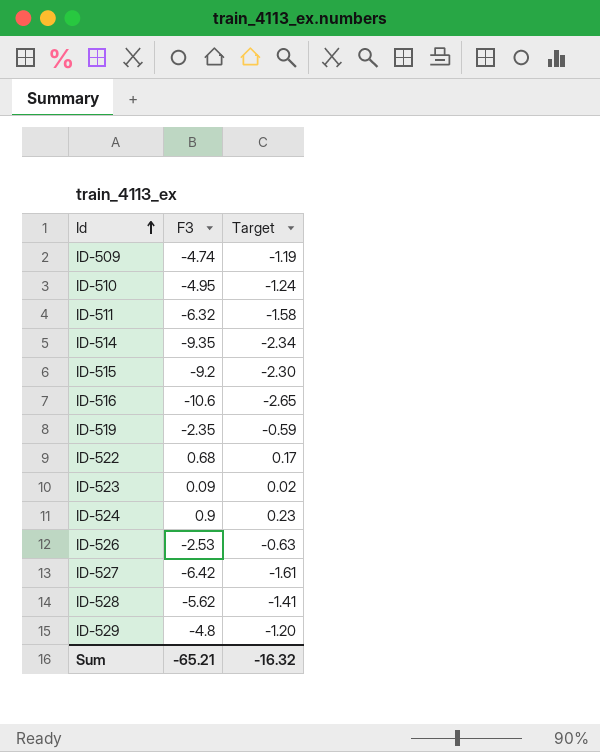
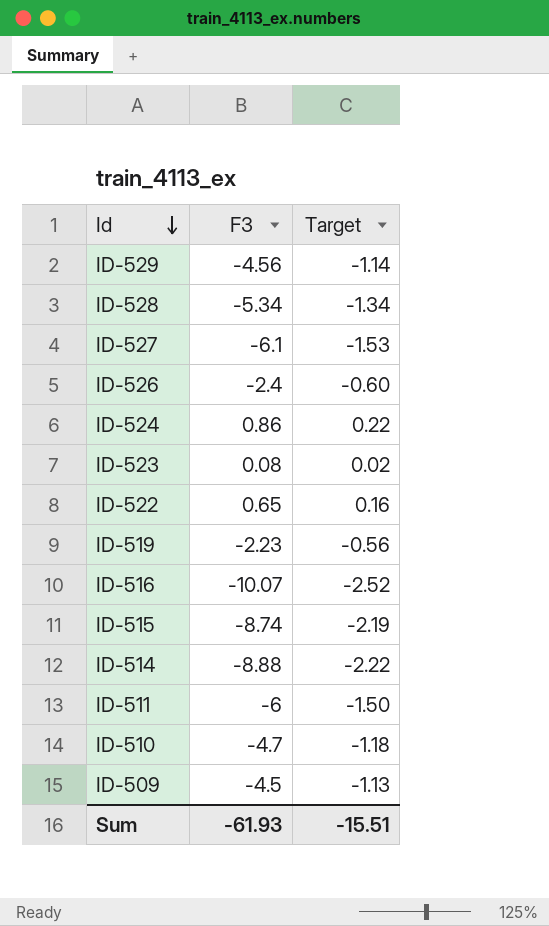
row order: Id ascending -> Id descending
ID-529 | F3: -4.8 -> -4.56
ID-529 | Target: -1.20 -> -1.14
ID-528 | F3: -5.62 -> -5.34
ID-528 | Target: -1.41 -> -1.34
ID-527 | F3: -6.42 -> -6.1
ID-527 | Target: -1.61 -> -1.53
ID-526 | F3: -2.53 -> -2.4
ID-526 | Target: -0.63 -> -0.60
ID-524 | F3: 0.9 -> 0.86
ID-524 | Target: 0.23 -> 0.22
ID-523 | F3: 0.09 -> 0.08
ID-522 | F3: 0.68 -> 0.65
ID-522 | Target: 0.17 -> 0.16
ID-519 | F3: -2.35 -> -2.23
ID-519 | Target: -0.59 -> -0.56
ID-516 | F3: -10.6 -> -10.07
ID-516 | Target: -2.65 -> -2.52
ID-515 | F3: -9.2 -> -8.74
ID-515 | Target: -2.30 -> -2.19
ID-514 | F3: -9.35 -> -8.88
ID-514 | Target: -2.34 -> -2.22
ID-511 | F3: -6.32 -> -6
ID-511 | Target: -1.58 -> -1.50
ID-510 | F3: -4.95 -> -4.7
ID-510 | Target: -1.24 -> -1.18
ID-509 | F3: -4.74 -> -4.5
ID-509 | Target: -1.19 -> -1.13
Sum | F3: -65.21 -> -61.93
Sum | Target: -16.32 -> -15.51

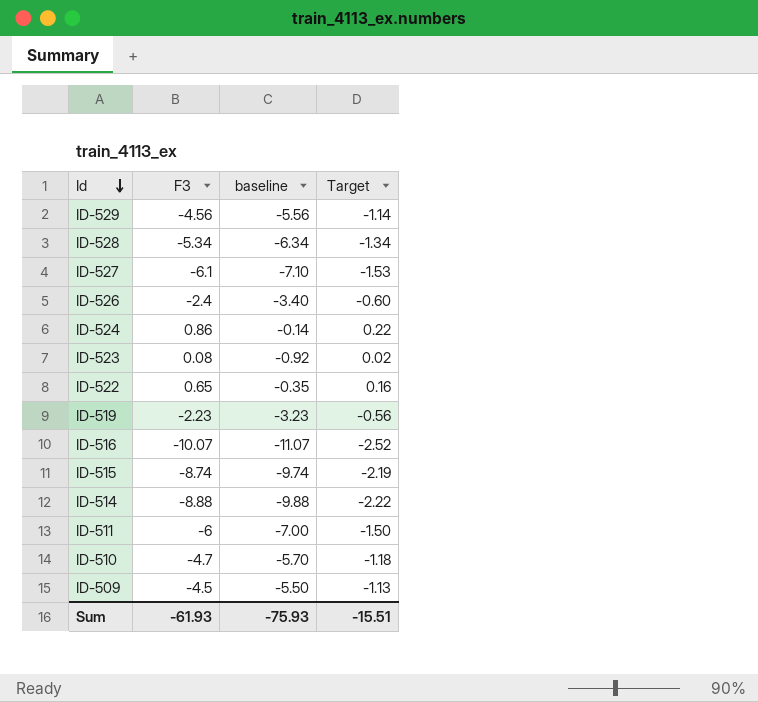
column baseline | formula: none -> [F3] - 1

